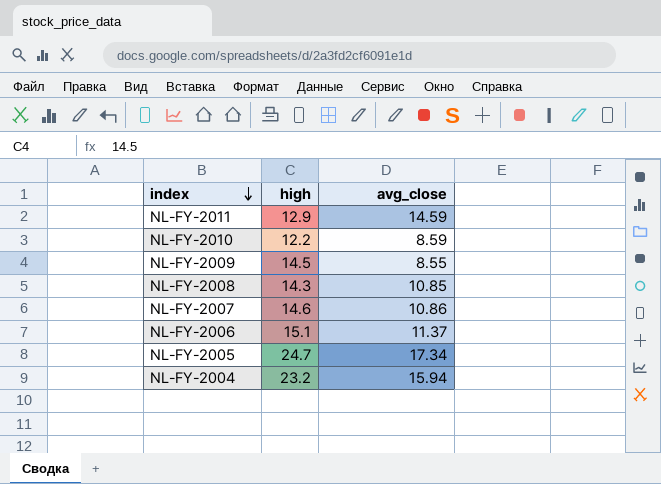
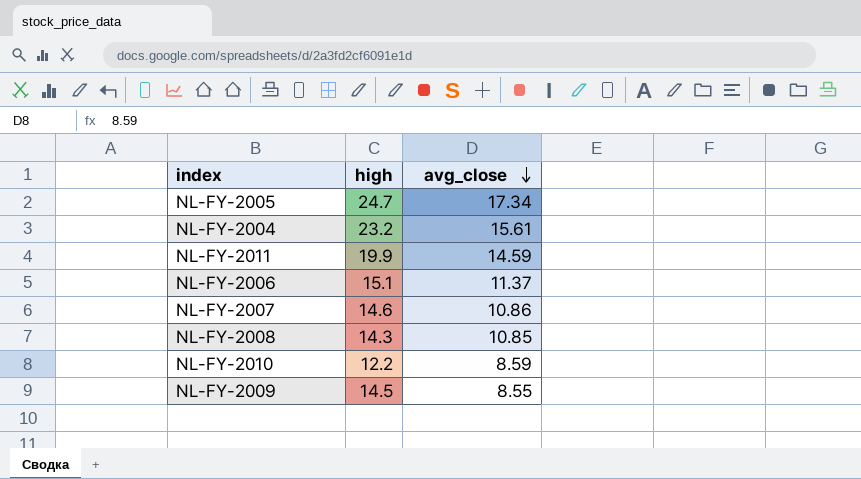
row order: index descending -> avg_close descending
NL-FY-2004 | avg_close: 15.94 -> 15.61
NL-FY-2011 | high: 12.9 -> 19.9

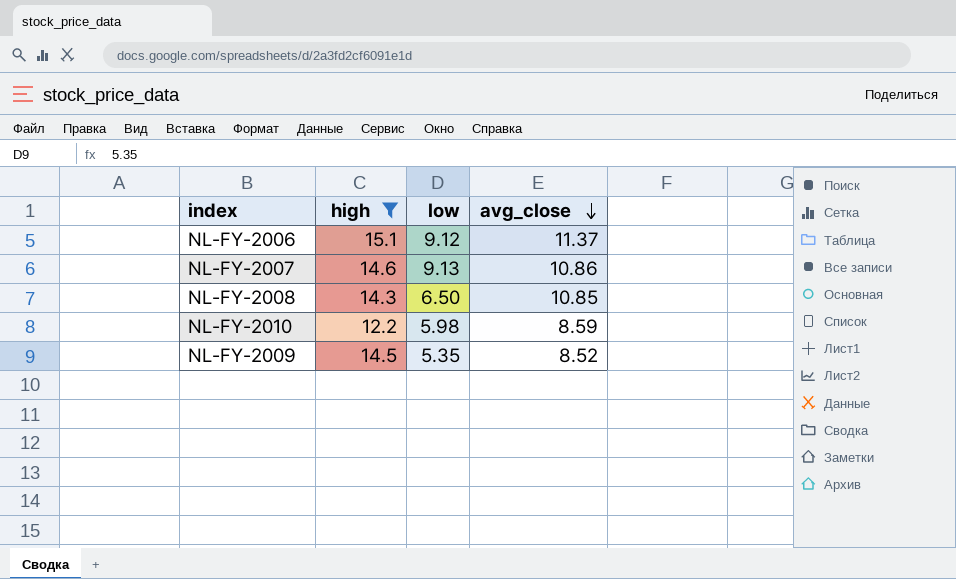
filter: none -> high <= 15.1
column low | position: none -> 3
NL-FY-2009 | avg_close: 8.55 -> 8.52

